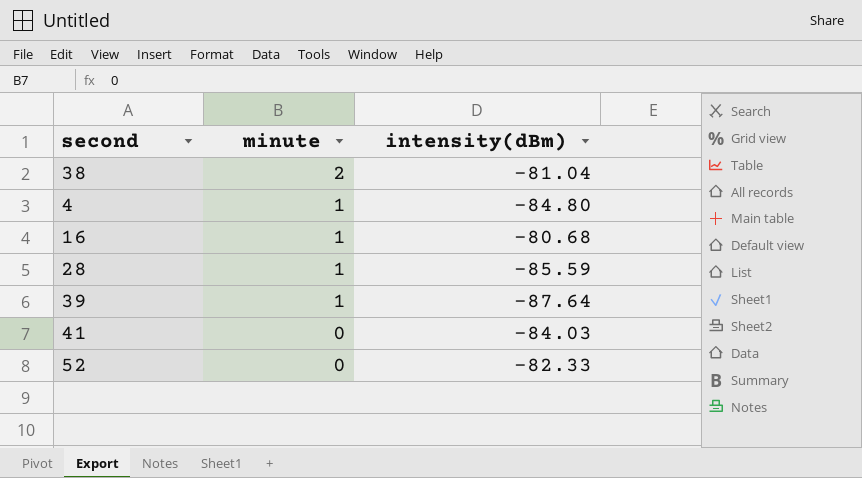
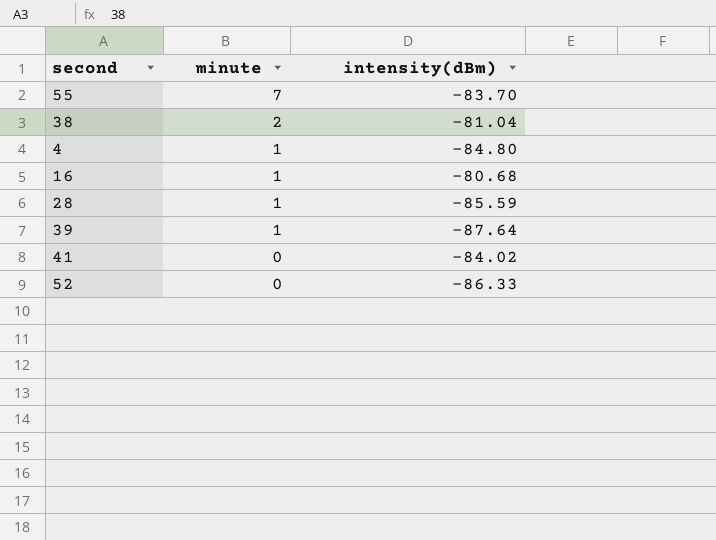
row 55: none -> 7 | -83.70
41 | intensity(dBm): -84.03 -> -84.02
52 | intensity(dBm): -82.33 -> -86.33

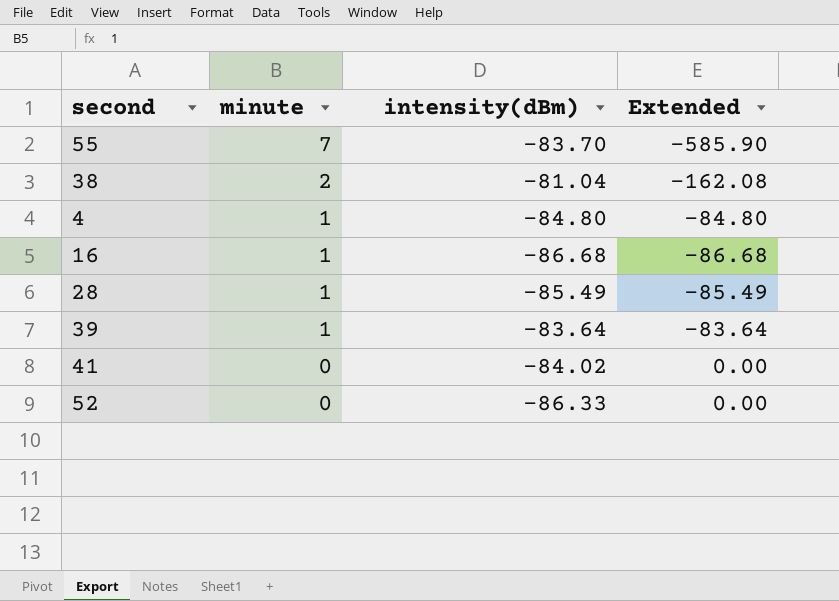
column Extended | formula: none -> [minute] * [intensity(dBm)]
16 | intensity(dBm): -80.68 -> -86.68
28 | intensity(dBm): -85.59 -> -85.49
39 | intensity(dBm): -87.64 -> -83.64

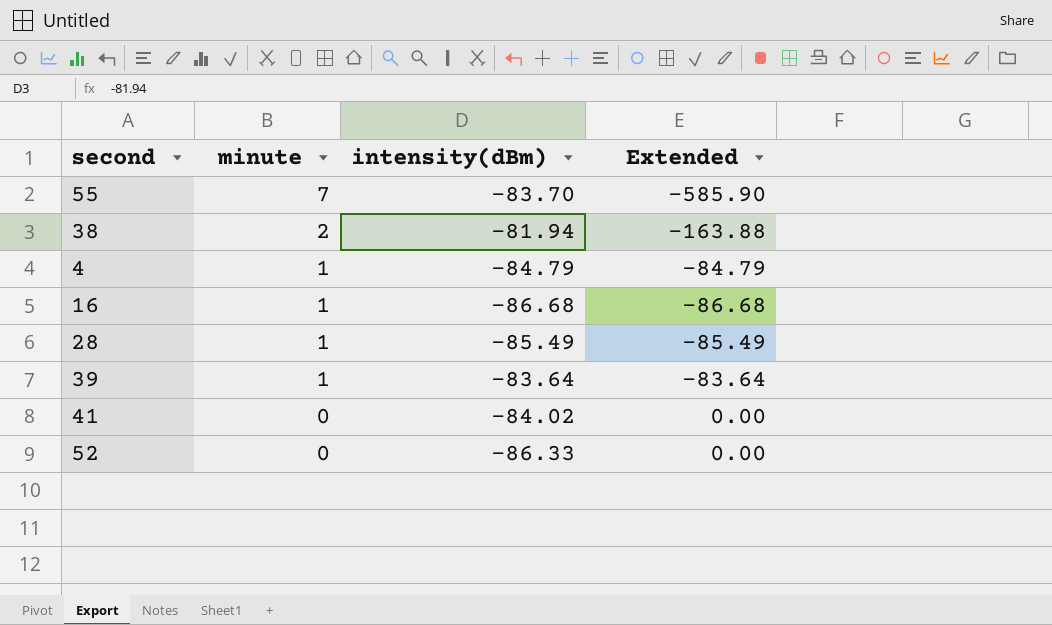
38 | intensity(dBm): -81.04 -> -81.94
38 | Extended: -162.08 -> -163.88
4 | intensity(dBm): -84.80 -> -84.79
4 | Extended: -84.80 -> -84.79

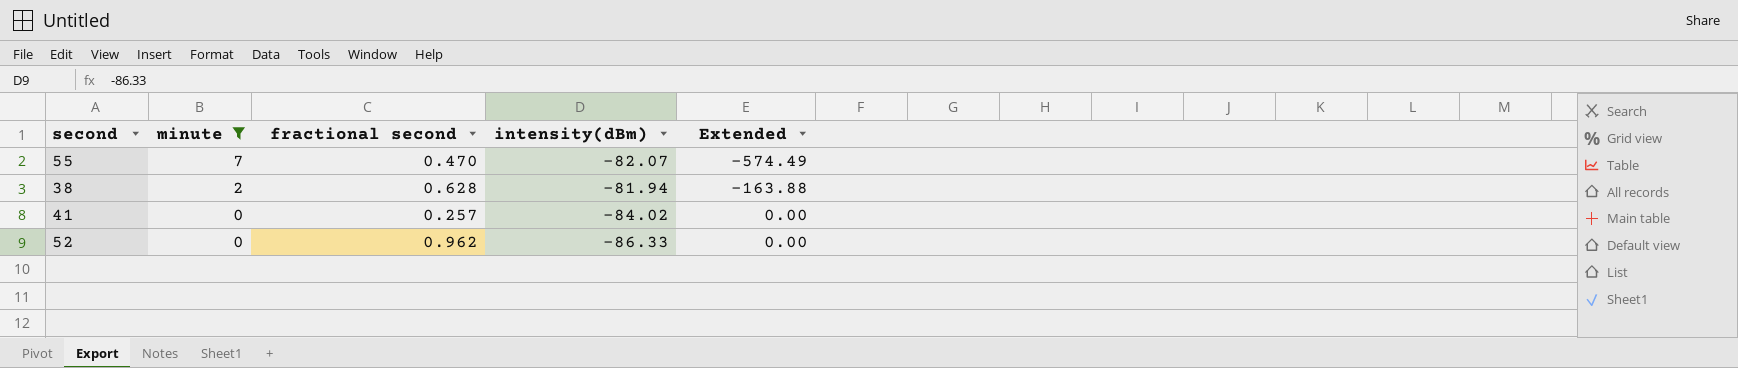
filter: none -> minute != 1
column fractional second | position: none -> 3
55 | intensity(dBm): -83.70 -> -82.07
55 | Extended: -585.90 -> -574.49

